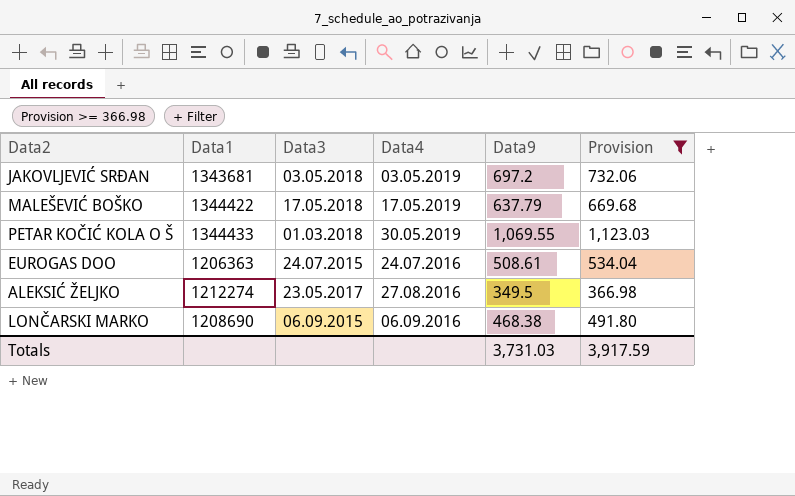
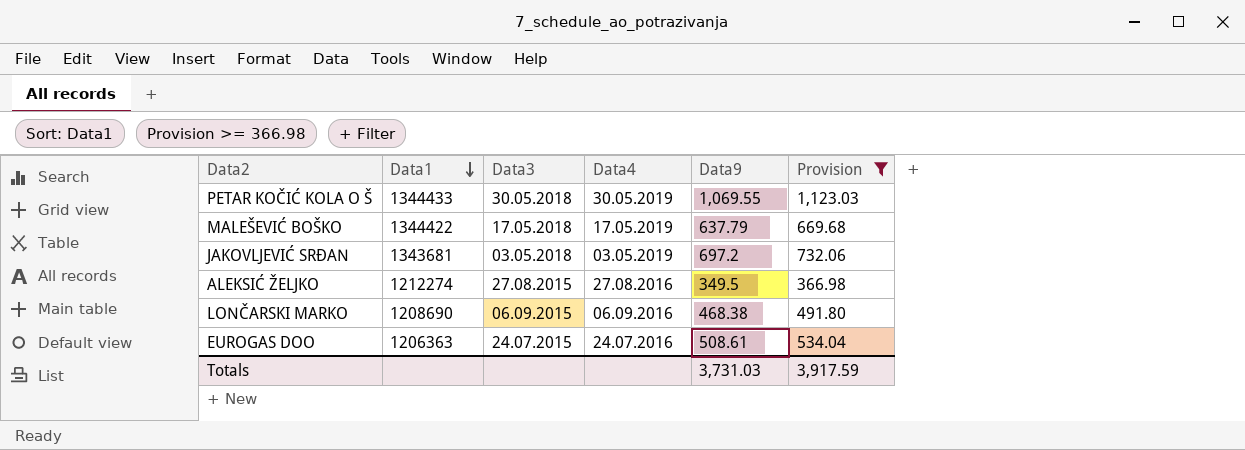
row order: none -> Data1 descending
PETAR KOČIĆ KOLA O Š | Data3: 01.03.2018 -> 30.05.2018
ALEKSIĆ ŽELJKO | Data3: 23.05.2017 -> 27.08.2015

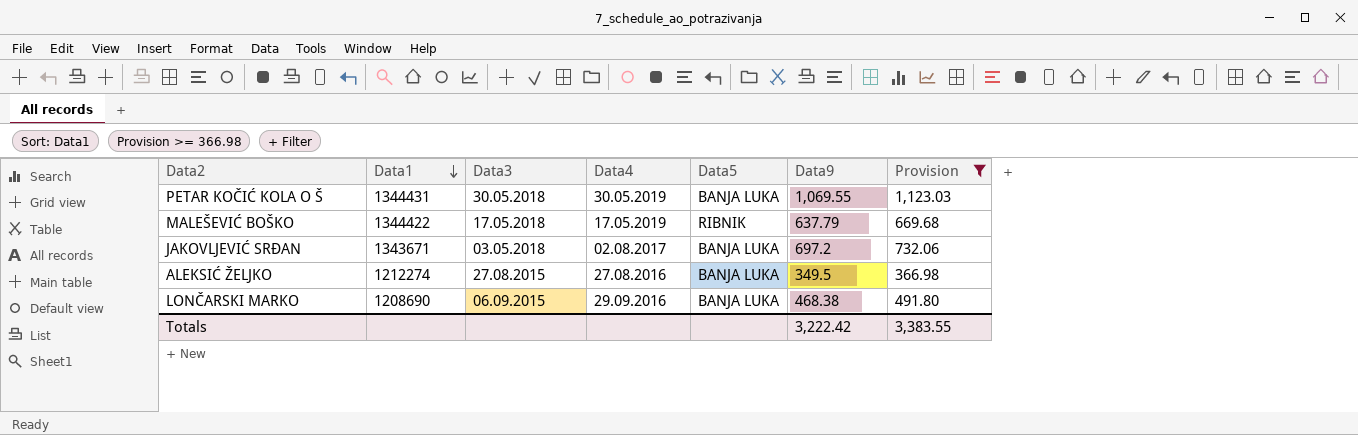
column Data5 | position: none -> 5
row EUROGAS DOO: 1206363 | 24.07.2015 | 24.07.2016 | 508.61 | 534.04 -> none
PETAR KOČIĆ KOLA O Š | Data1: 1344433 -> 1344431
JAKOVLJEVIĆ SRĐAN | Data1: 1343681 -> 1343671
JAKOVLJEVIĆ SRĐAN | Data4: 03.05.2019 -> 02.08.2017
LONČARSKI MARKO | Data4: 06.09.2016 -> 29.09.2016
Totals | Data9: 3,731.03 -> 3,222.42
Totals | Provision: 3,917.59 -> 3,383.55

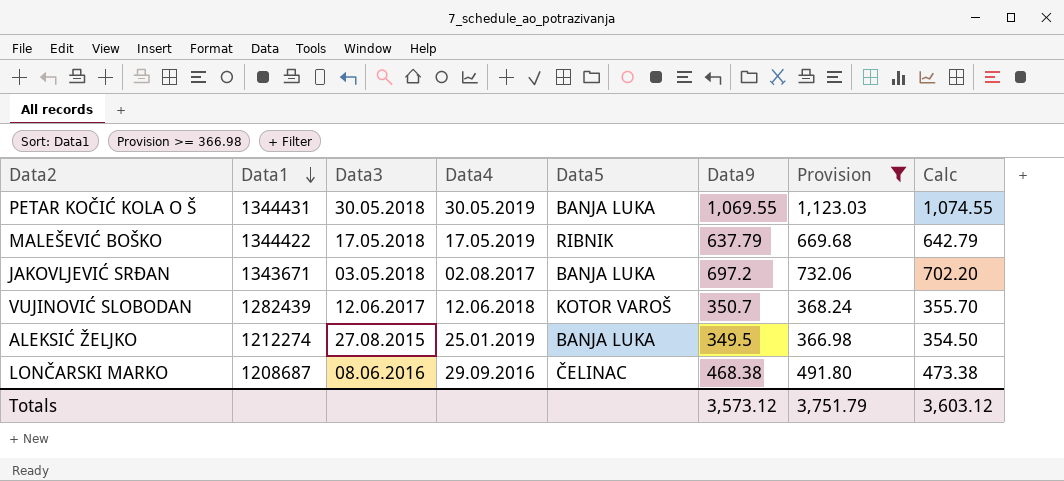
column Calc | formula: none -> [Data9] + 5
row VUJINOVIĆ SLOBODAN: none -> 1282439 | 12.06.2017 | 12.06.2018 | KOTOR VAROŠ | 350.7 | 368.24 | 355.70
ALEKSIĆ ŽELJKO | Data4: 27.08.2016 -> 25.01.2019
LONČARSKI MARKO | Data1: 1208690 -> 1208687
LONČARSKI MARKO | Data3: 06.09.2015 -> 08.06.2016
LONČARSKI MARKO | Data5: BANJA LUKA -> ČELINAC
Totals | Data9: 3,222.42 -> 3,573.12
Totals | Provision: 3,383.55 -> 3,751.79

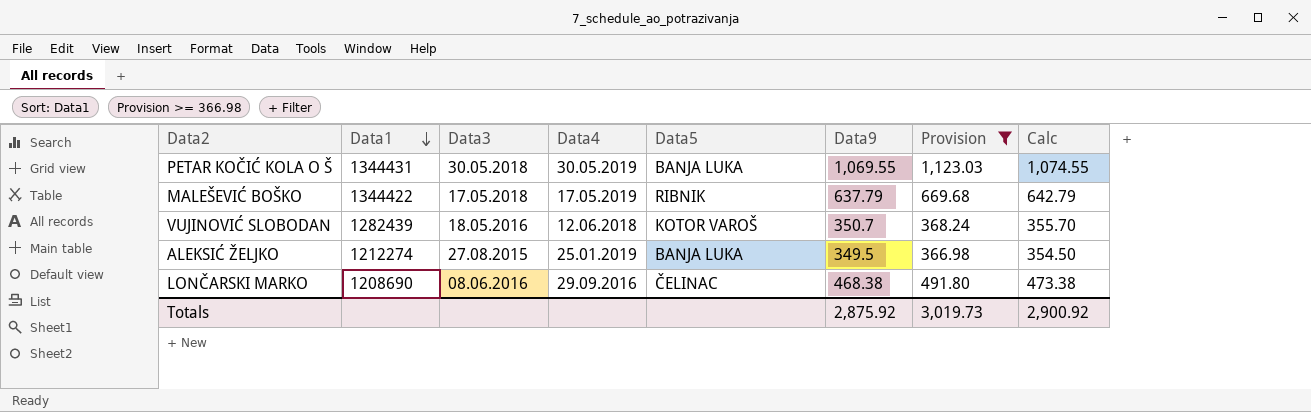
row JAKOVLJEVIĆ SRĐAN: 1343671 | 03.05.2018 | 02.08.2017 | BANJA LUKA | 697.2 | 732.06 | 702.20 -> none
VUJINOVIĆ SLOBODAN | Data3: 12.06.2017 -> 18.05.2016
LONČARSKI MARKO | Data1: 1208687 -> 1208690
Totals | Data9: 3,573.12 -> 2,875.92
Totals | Provision: 3,751.79 -> 3,019.73
Totals | Calc: 3,603.12 -> 2,900.92

